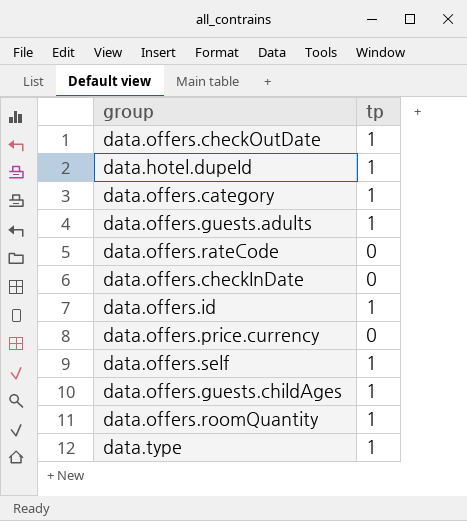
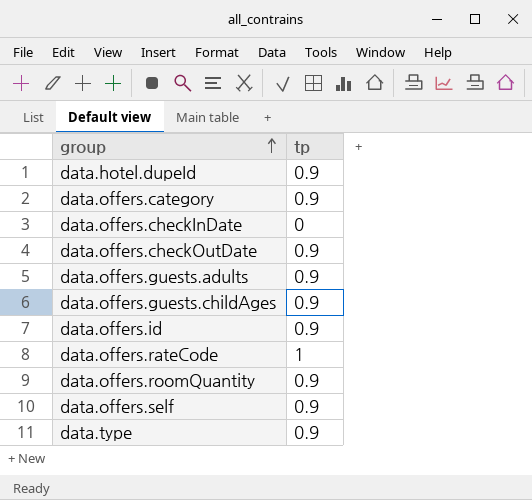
row order: none -> group ascending
row data.offers.price.currency: 0 -> none
data.hotel.dupeId | tp: 1 -> 0.9
data.offers.category | tp: 1 -> 0.9
data.offers.checkOutDate | tp: 1 -> 0.9
data.offers.guests.adults | tp: 1 -> 0.9
data.offers.guests.childAges | tp: 1 -> 0.9
data.offers.id | tp: 1 -> 0.9
data.offers.rateCode | tp: 0 -> 1
data.offers.roomQuantity | tp: 1 -> 0.9
data.offers.self | tp: 1 -> 0.9
data.type | tp: 1 -> 0.9

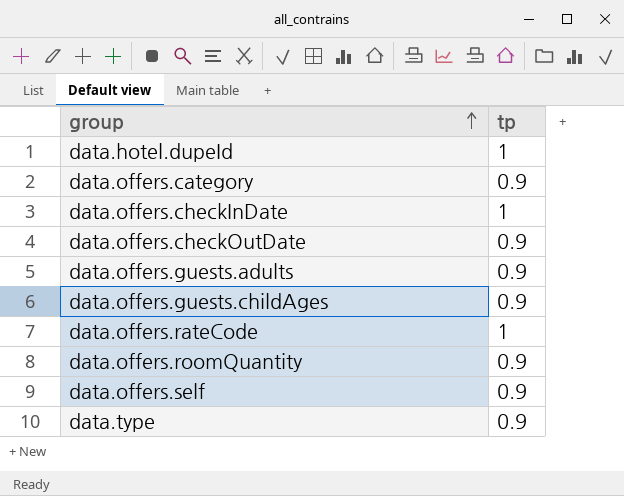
row data.offers.id: 0.9 -> none
data.hotel.dupeId | tp: 0.9 -> 1
data.offers.checkInDate | tp: 0 -> 1

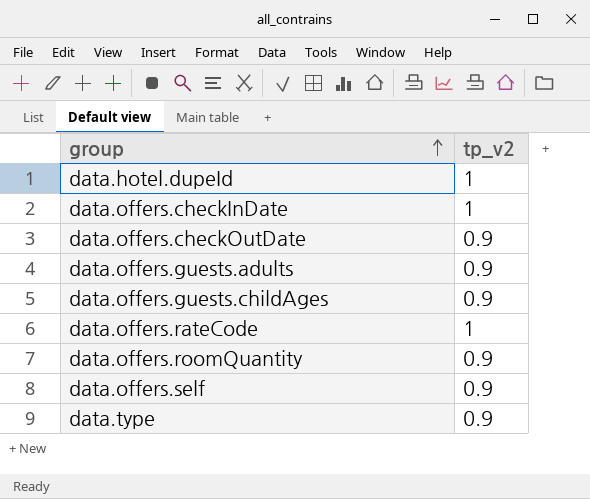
column name: tp -> tp_v2
row data.offers.category: 0.9 -> none

